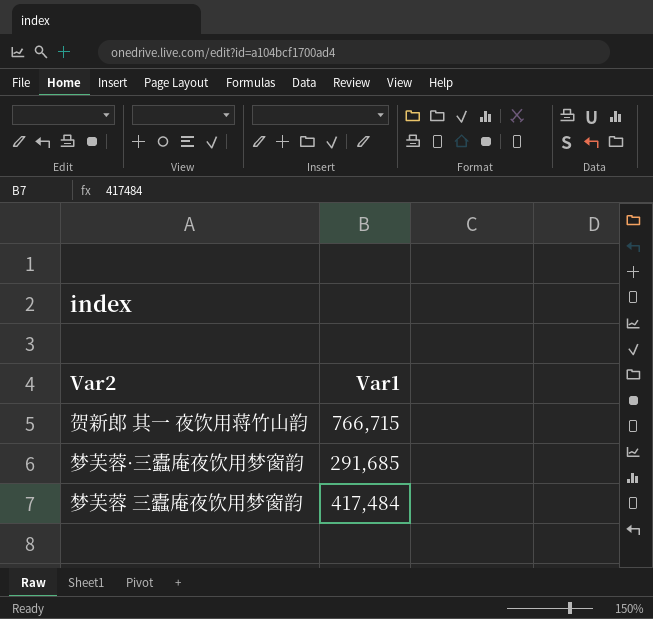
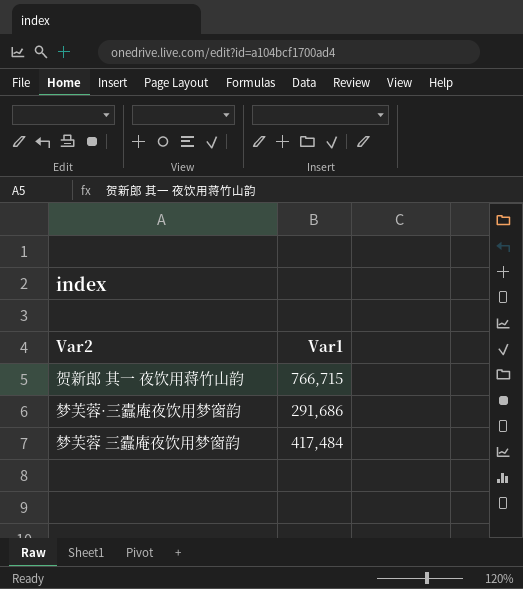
梦芙蓉·三蠹庵夜饮用梦窗韵 | Var1: 291,685 -> 291,686

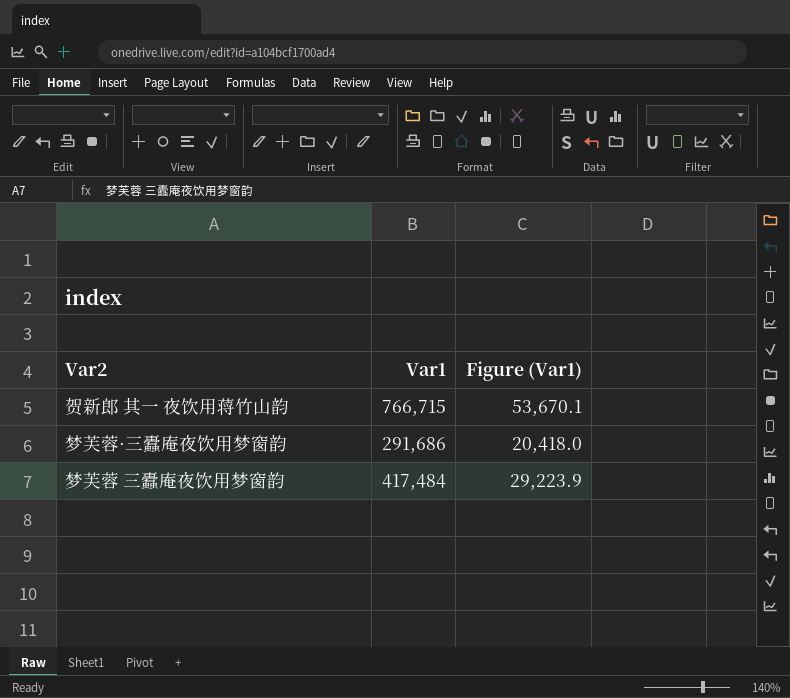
column Figure (Var1) | formula: none -> [Var1] * 0.07

